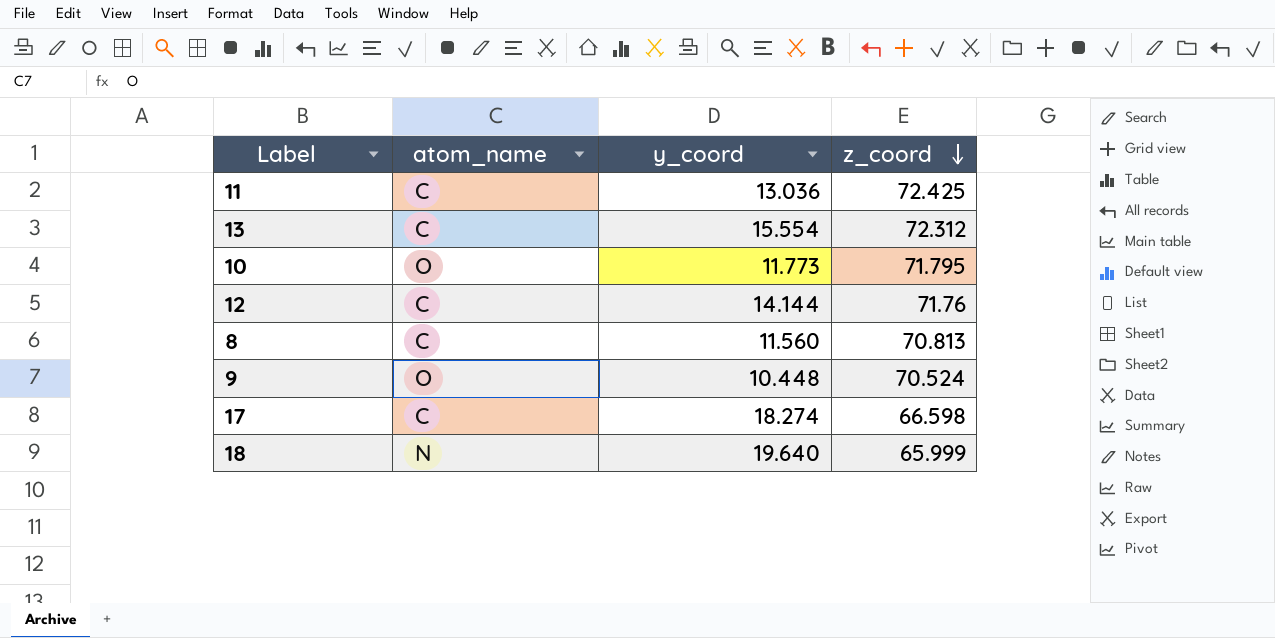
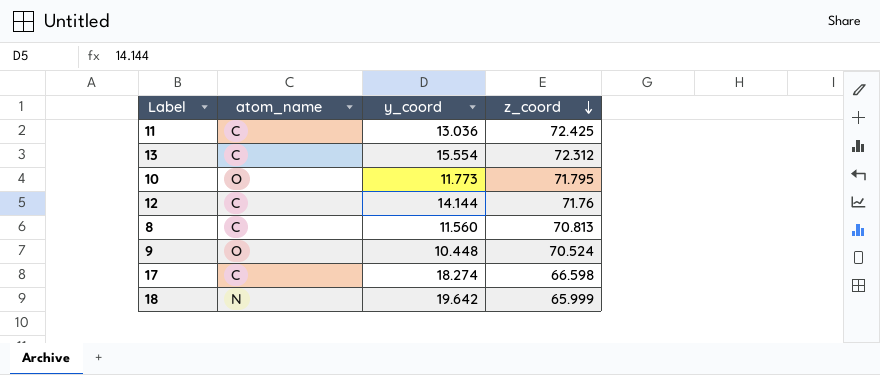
18 | y_coord: 19.640 -> 19.642

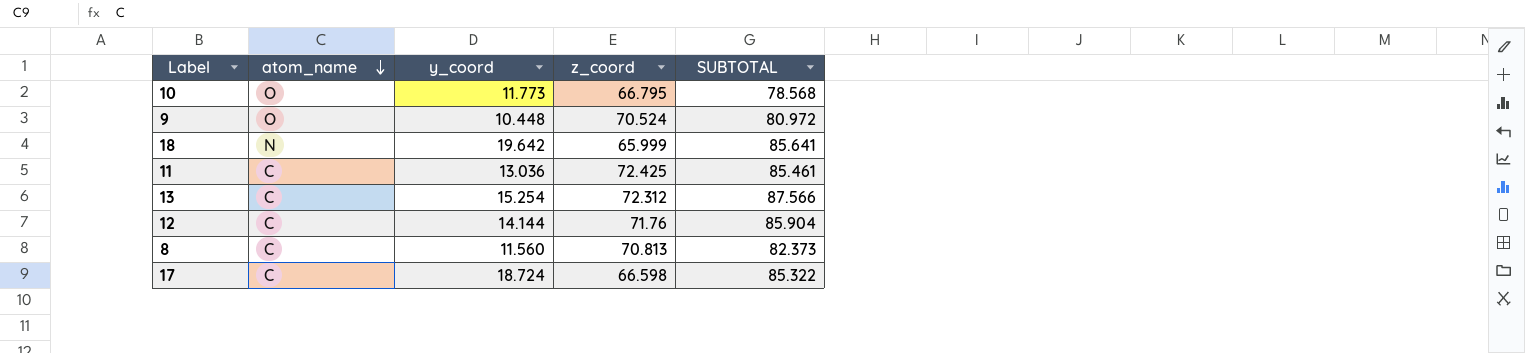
row order: z_coord descending -> atom_name descending
column SUBTOTAL | formula: none -> [y_coord] + [z_coord]
10 | z_coord: 71.795 -> 66.795
13 | y_coord: 15.554 -> 15.254
17 | y_coord: 18.274 -> 18.724

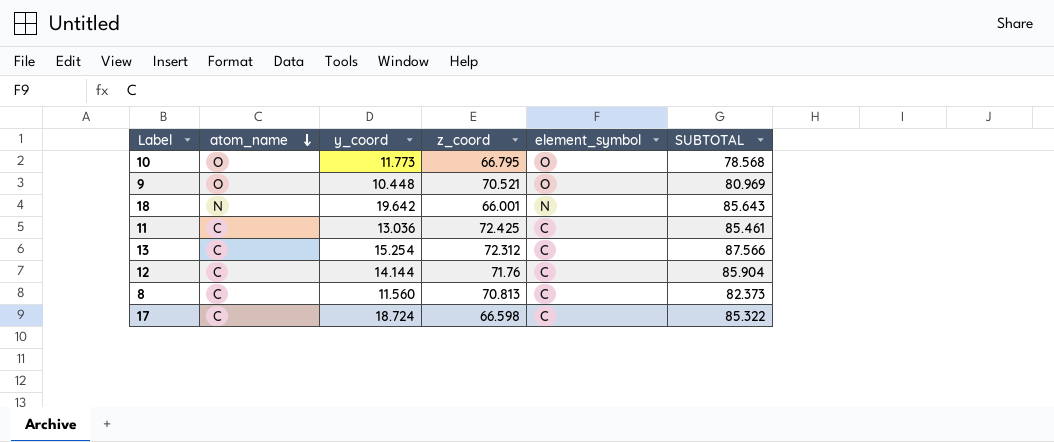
column element_symbol | position: none -> 5
9 | z_coord: 70.524 -> 70.521
9 | SUBTOTAL: 80.972 -> 80.969
18 | z_coord: 65.999 -> 66.001
18 | SUBTOTAL: 85.641 -> 85.643

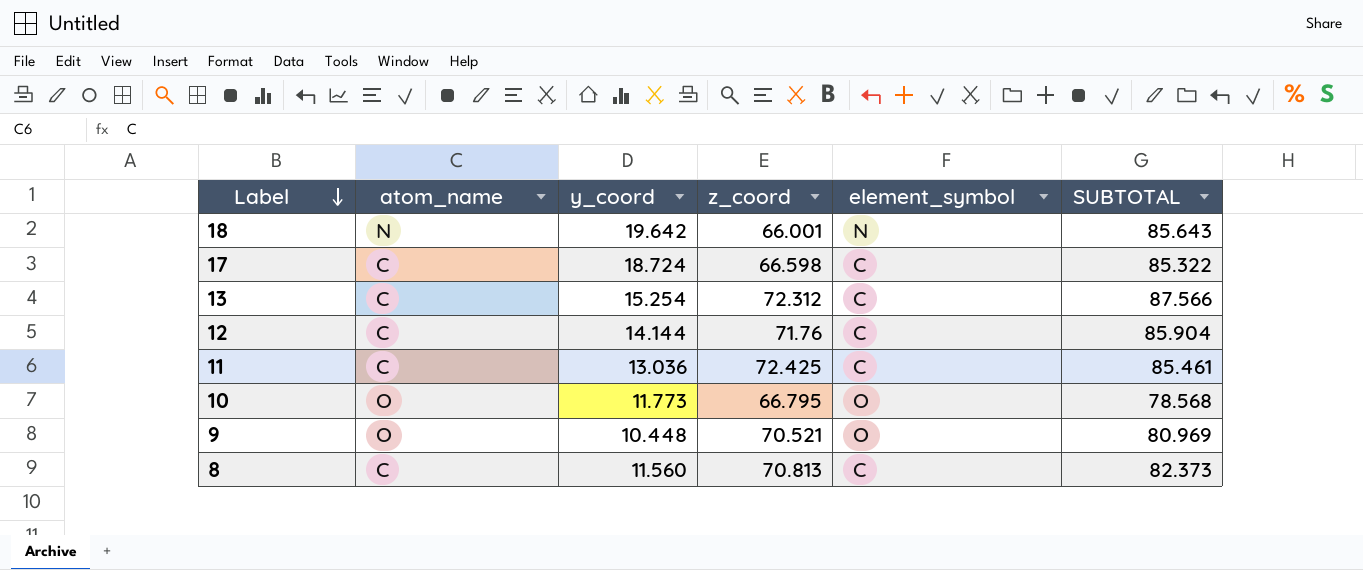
row order: atom_name descending -> Label descending

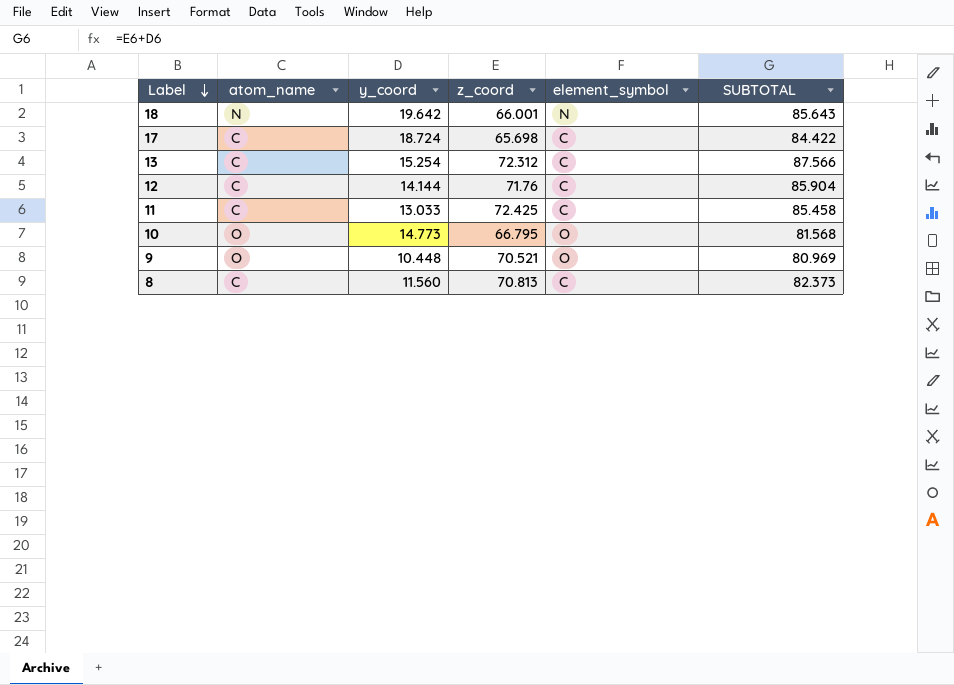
17 | z_coord: 66.598 -> 65.698
17 | SUBTOTAL: 85.322 -> 84.422
11 | y_coord: 13.036 -> 13.033
11 | SUBTOTAL: 85.461 -> 85.458
10 | y_coord: 11.773 -> 14.773
10 | SUBTOTAL: 78.568 -> 81.568

